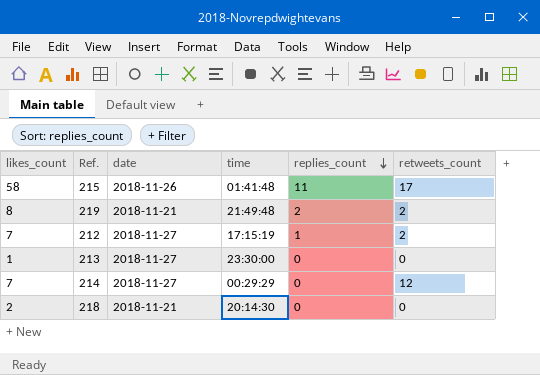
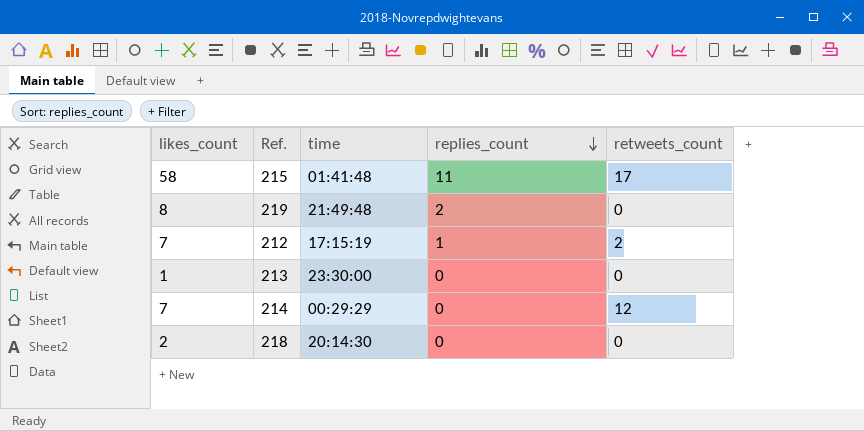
column date | position: 3 -> none
219 | retweets_count: 2 -> 0

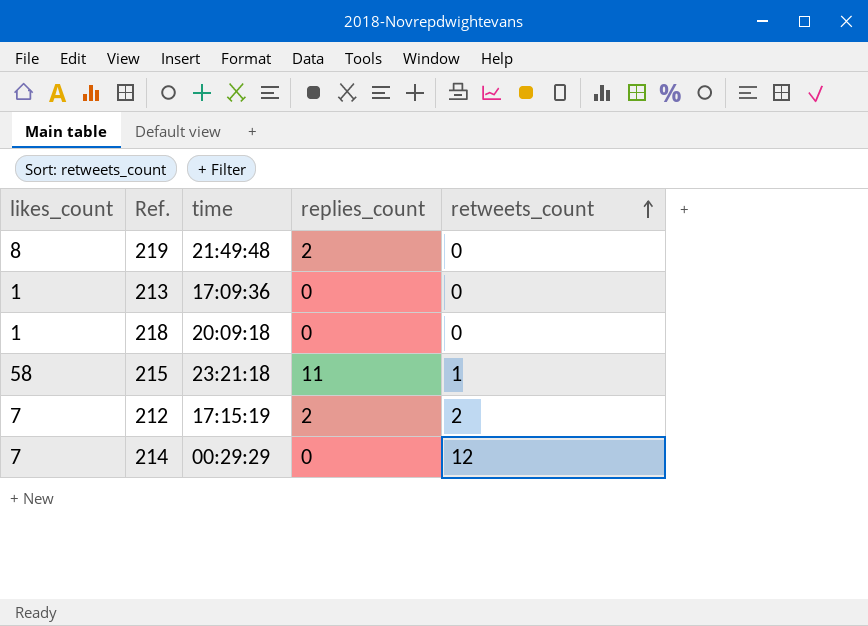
row order: replies_count descending -> retweets_count ascending
213 | time: 23:30:00 -> 17:09:36
218 | likes_count: 2 -> 1
218 | time: 20:14:30 -> 20:09:18
215 | time: 01:41:48 -> 23:21:18
215 | retweets_count: 17 -> 1
212 | replies_count: 1 -> 2

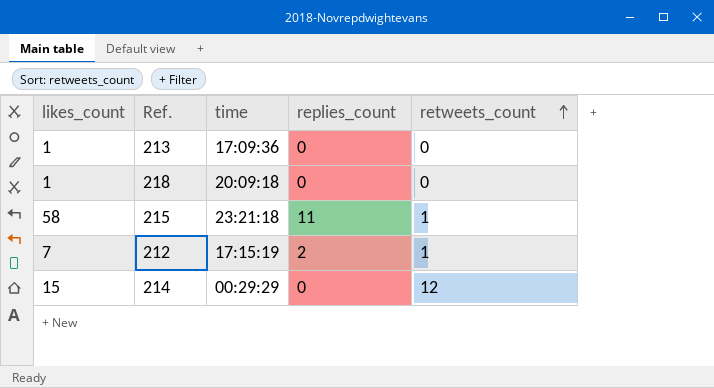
row 219: 8 | 21:49:48 | 2 | 0 -> none
212 | retweets_count: 2 -> 1
214 | likes_count: 7 -> 15

